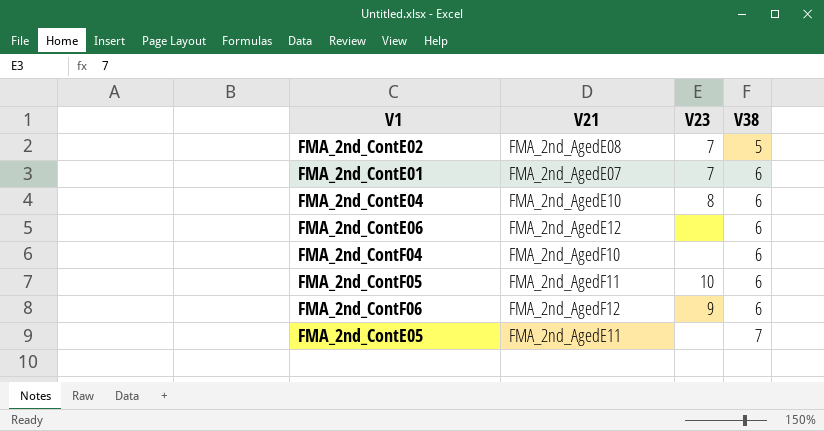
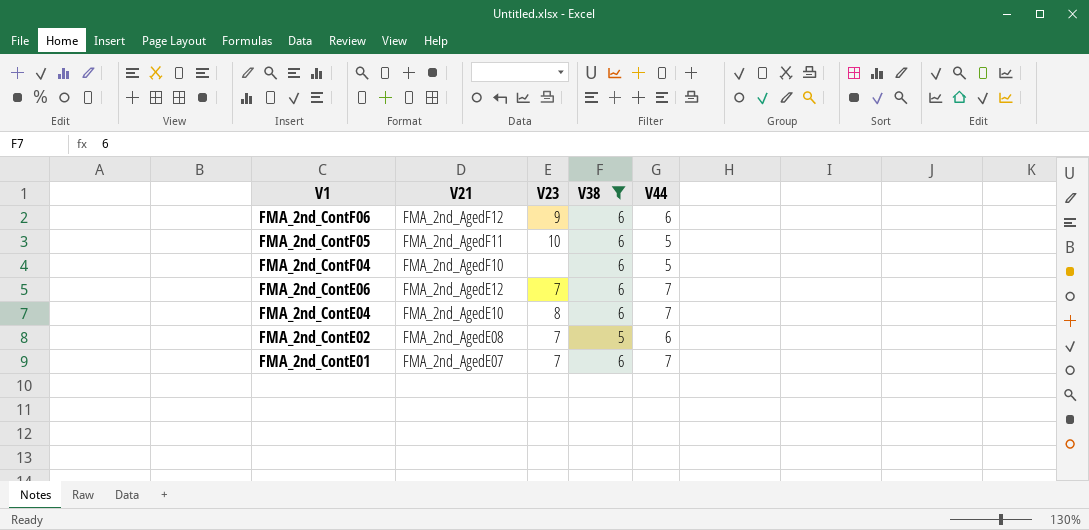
filter: none -> V38 != 7
row order: V38 ascending -> V1 descending
column V44 | position: none -> 5
FMA_2nd_ContE06 | V23: none -> 7

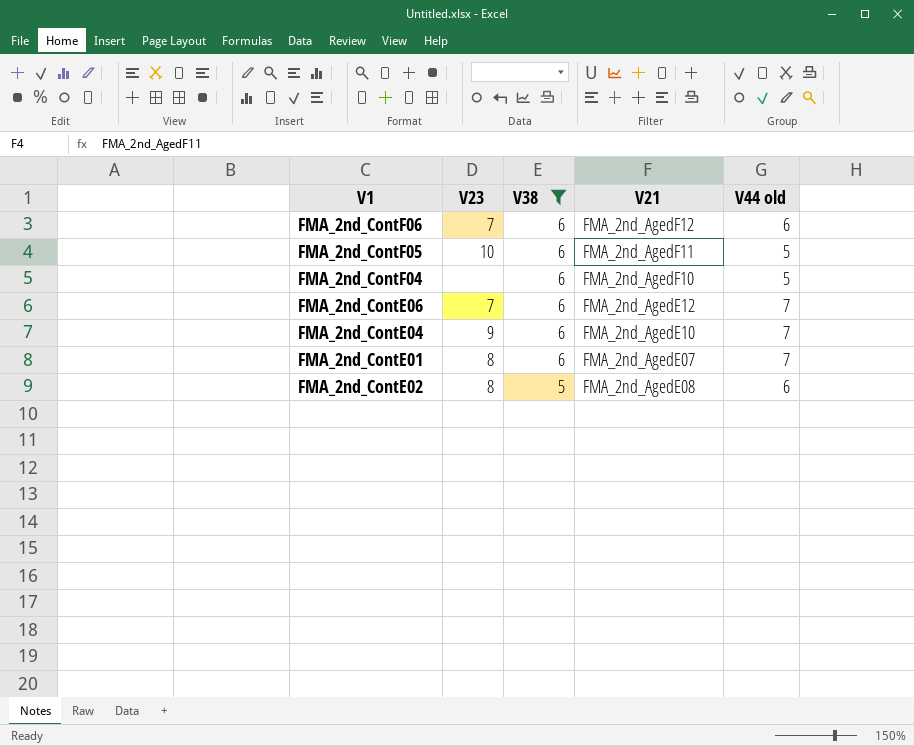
row order: V1 descending -> V38 descending
column V21 | position: 2 -> 4
column name: V44 -> V44 old
FMA_2nd_ContF06 | V23: 9 -> 7
FMA_2nd_ContE04 | V23: 8 -> 9
FMA_2nd_ContE01 | V23: 7 -> 8
FMA_2nd_ContE02 | V23: 7 -> 8

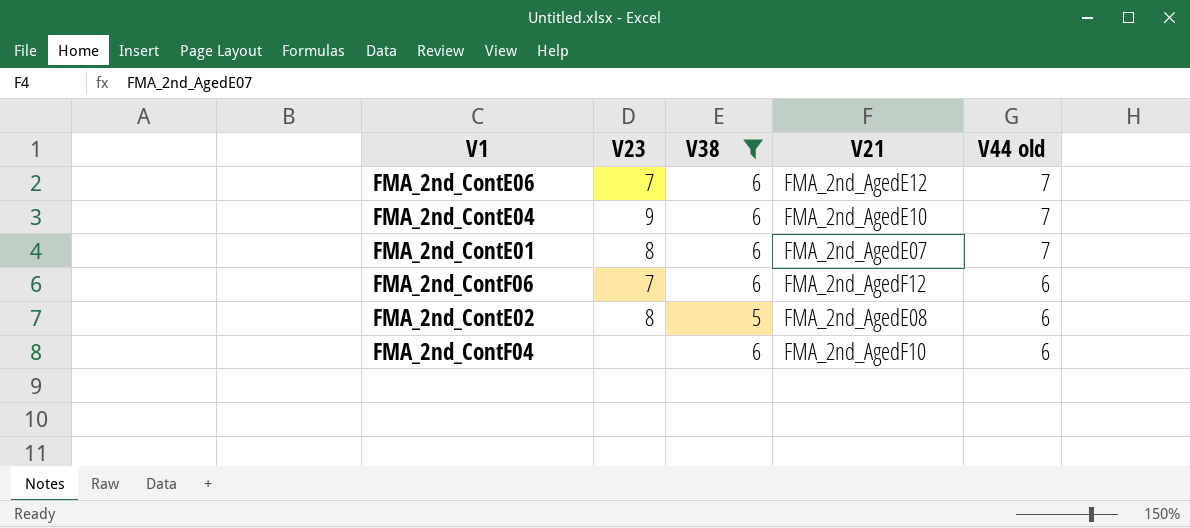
row order: V38 descending -> V44 old descending
row FMA_2nd_ContF05: 10 | 6 | FMA_2nd_AgedF11 | 5 -> none
FMA_2nd_ContF04 | V44 old: 5 -> 6

